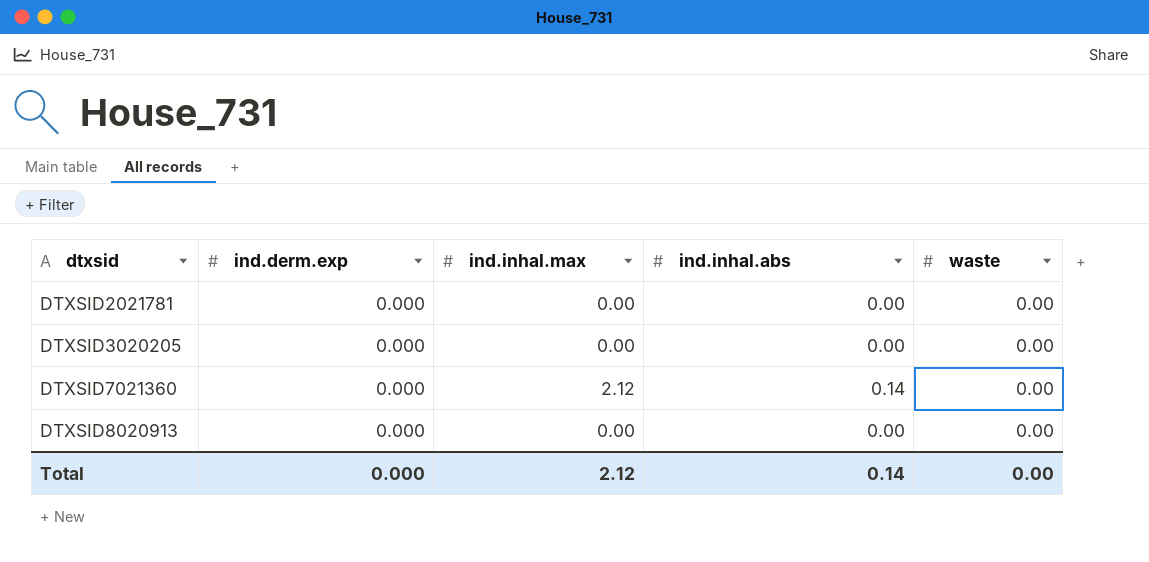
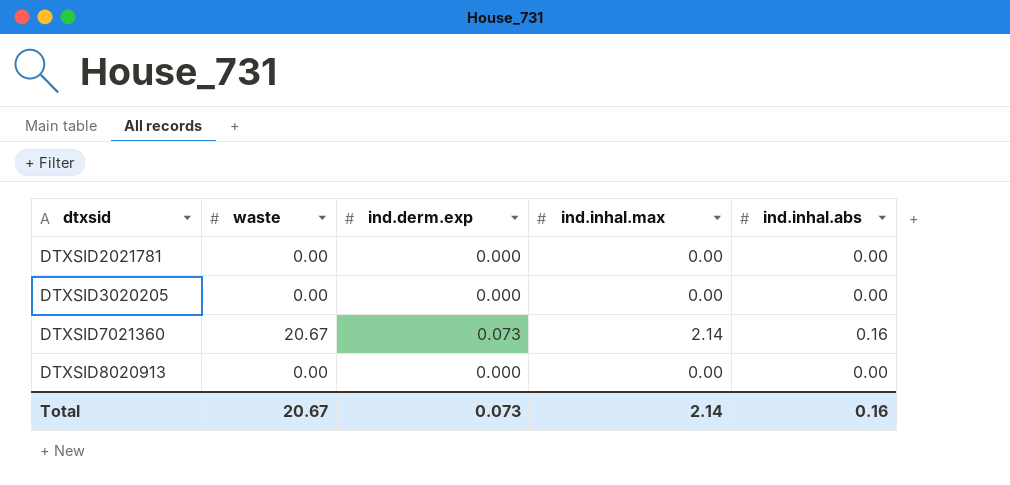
column waste | position: 5 -> 2
DTXSID7021360 | waste: 0.00 -> 20.67
DTXSID7021360 | ind.derm.exp: 0.000 -> 0.073
DTXSID7021360 | ind.inhal.max: 2.12 -> 2.14
DTXSID7021360 | ind.inhal.abs: 0.14 -> 0.16
Total | waste: 0.00 -> 20.67
Total | ind.derm.exp: 0.000 -> 0.073
Total | ind.inhal.max: 2.12 -> 2.14
Total | ind.inhal.abs: 0.14 -> 0.16

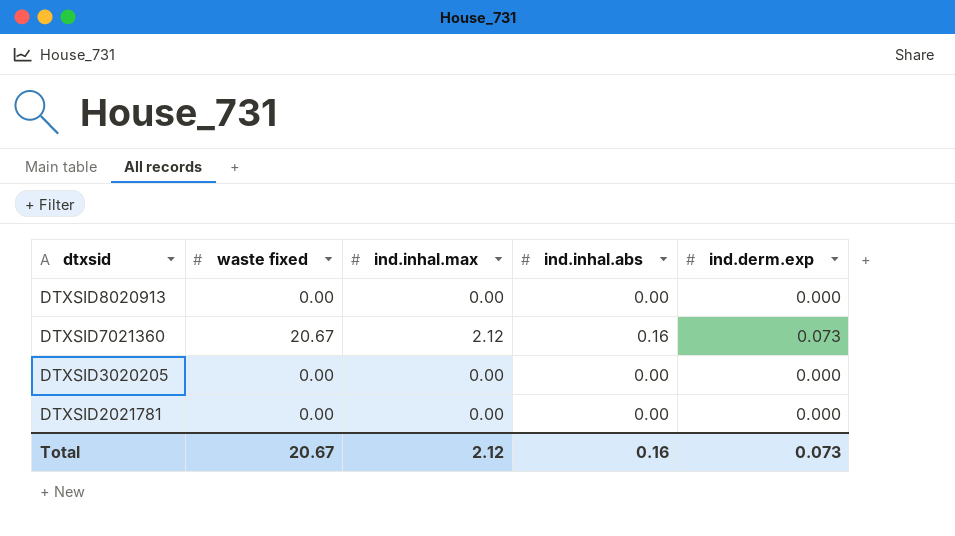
row order: dtxsid ascending -> dtxsid descending
column name: waste -> waste fixed
column ind.derm.exp | position: 3 -> 5
DTXSID7021360 | ind.inhal.max: 2.14 -> 2.12
Total | ind.inhal.max: 2.14 -> 2.12

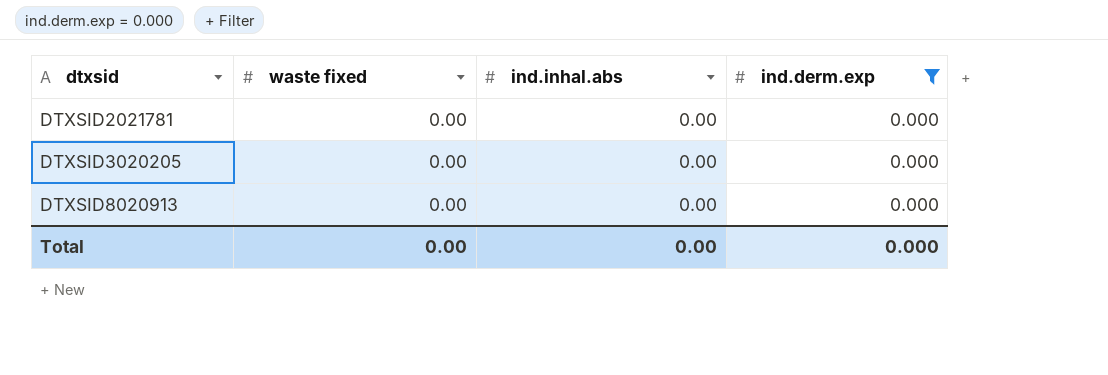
filter: none -> ind.derm.exp = 0.000
row order: dtxsid descending -> dtxsid ascending
column ind.inhal.max | position: 3 -> none
Total | waste fixed: 20.67 -> 0.00
Total | ind.inhal.abs: 0.16 -> 0.00
Total | ind.derm.exp: 0.073 -> 0.000

